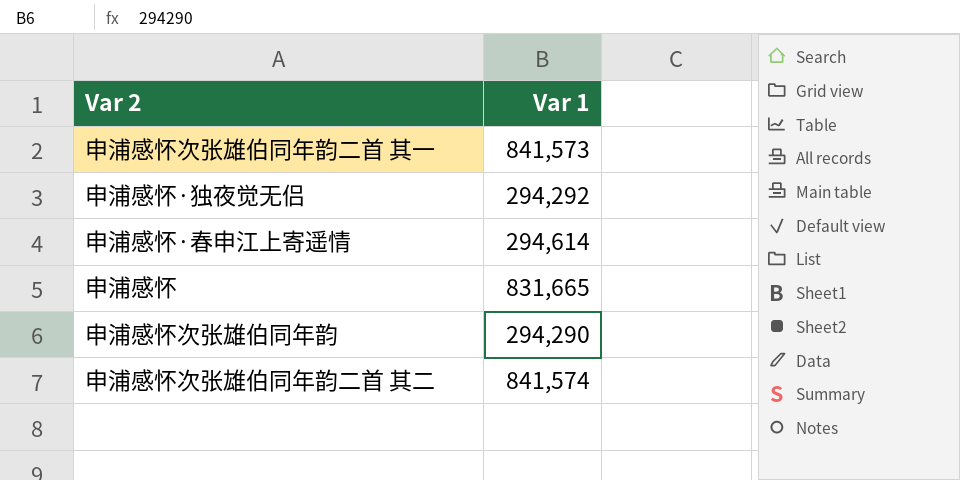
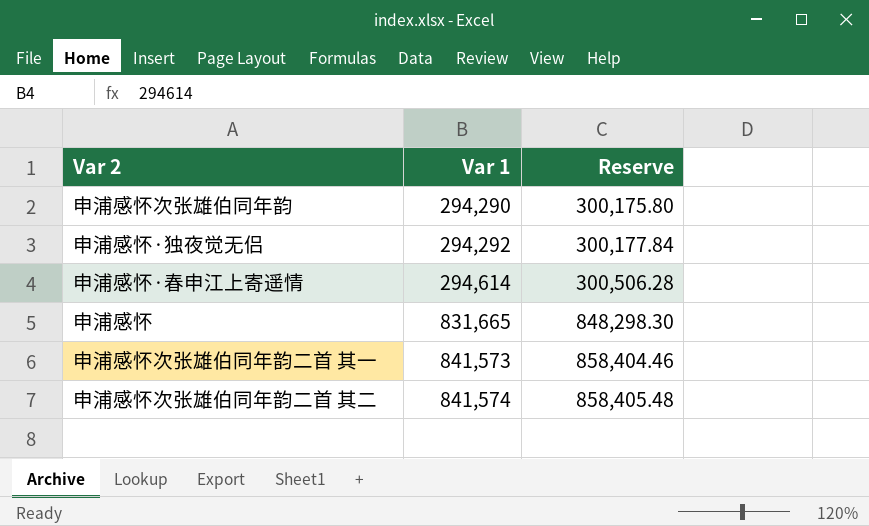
row order: none -> Var 1 ascending
column Reserve | formula: none -> [Var 1] * 1.02

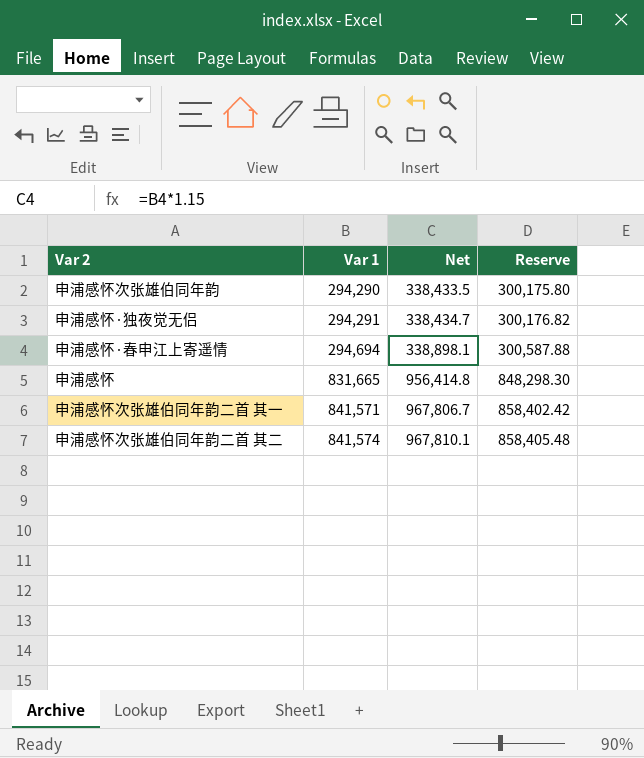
column Net | formula: none -> [Var 1] * 1.15
申浦感怀·独夜觉无侣 | Var 1: 294,292 -> 294,291
申浦感怀·独夜觉无侣 | Reserve: 300,177.84 -> 300,176.82
申浦感怀·春申江上寄遥情 | Var 1: 294,614 -> 294,694
申浦感怀·春申江上寄遥情 | Reserve: 300,506.28 -> 300,587.88
申浦感怀次张雄伯同年韵二首 其一 | Var 1: 841,573 -> 841,571
申浦感怀次张雄伯同年韵二首 其一 | Reserve: 858,404.46 -> 858,402.42

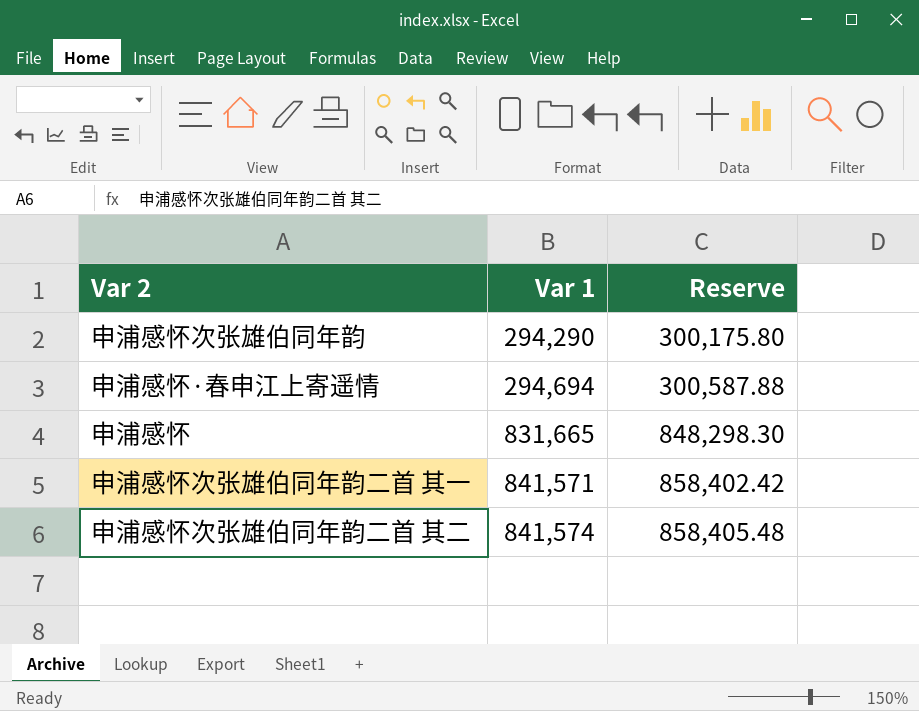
column Net | formula: [Var 1] * 1.15 -> none
row 申浦感怀·独夜觉无侣: 294,291 | 338,434.7 | 300,176.82 -> none

